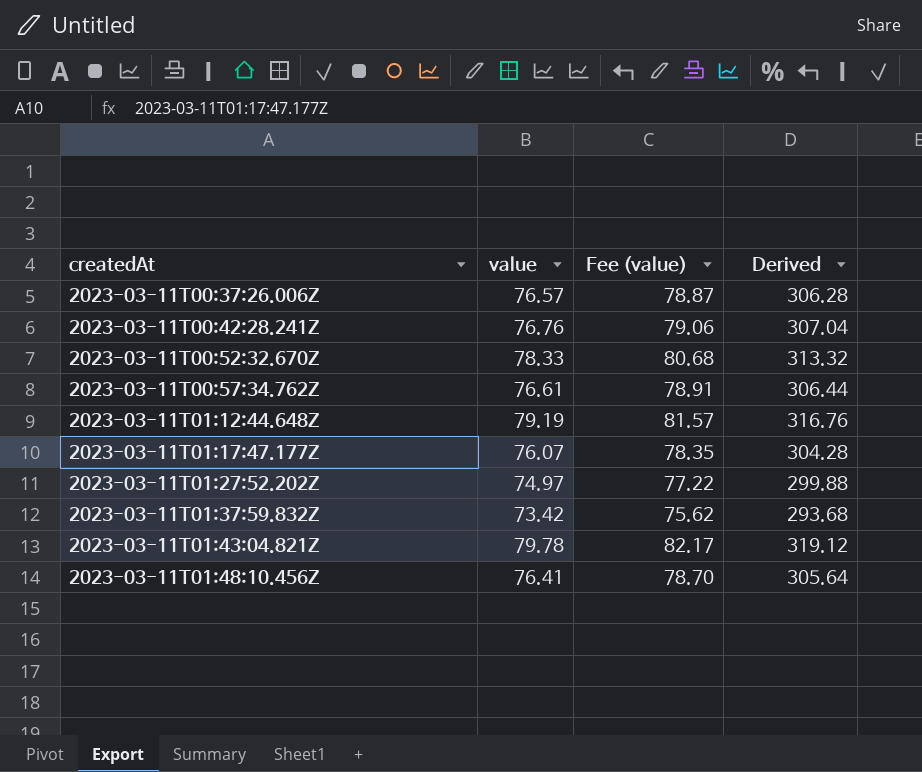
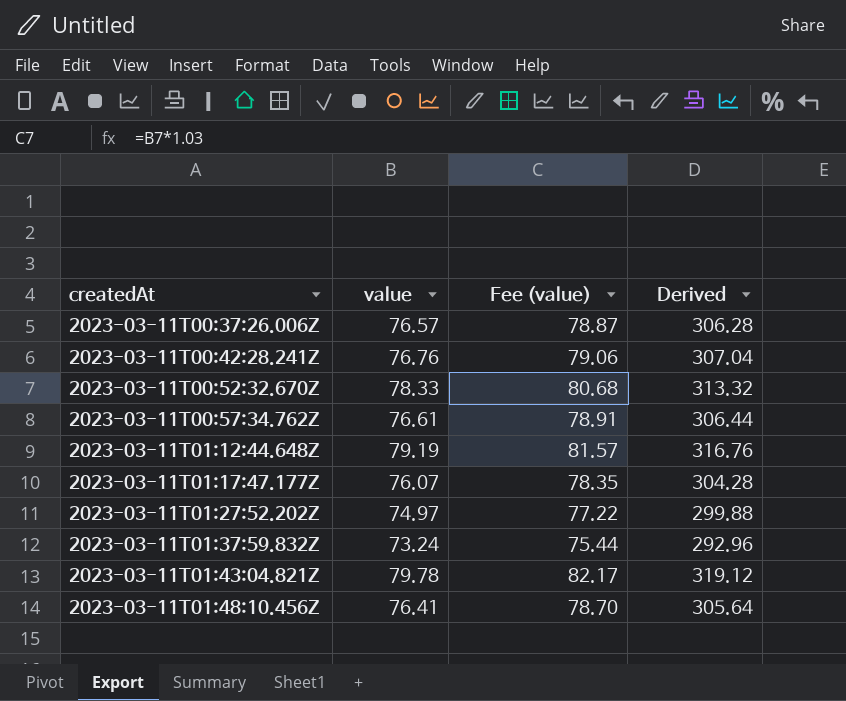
2023-03-11T01:37:59.832Z | value: 73.42 -> 73.24
2023-03-11T01:37:59.832Z | Fee (value): 75.62 -> 75.44
2023-03-11T01:37:59.832Z | Derived: 293.68 -> 292.96

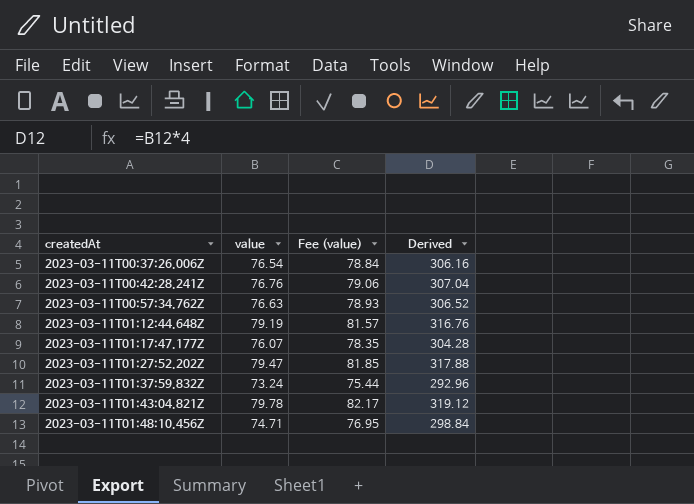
row 2023-03-11T00:52:32.670Z: 78.33 | 80.68 | 313.32 -> none
2023-03-11T00:37:26.006Z | value: 76.57 -> 76.54
2023-03-11T00:37:26.006Z | Fee (value): 78.87 -> 78.84
2023-03-11T00:37:26.006Z | Derived: 306.28 -> 306.16
2023-03-11T00:57:34.762Z | value: 76.61 -> 76.63
2023-03-11T00:57:34.762Z | Fee (value): 78.91 -> 78.93
2023-03-11T00:57:34.762Z | Derived: 306.44 -> 306.52
2023-03-11T01:27:52.202Z | value: 74.97 -> 79.47
2023-03-11T01:27:52.202Z | Fee (value): 77.22 -> 81.85
2023-03-11T01:27:52.202Z | Derived: 299.88 -> 317.88
2023-03-11T01:48:10.456Z | value: 76.41 -> 74.71
2023-03-11T01:48:10.456Z | Fee (value): 78.70 -> 76.95
2023-03-11T01:48:10.456Z | Derived: 305.64 -> 298.84

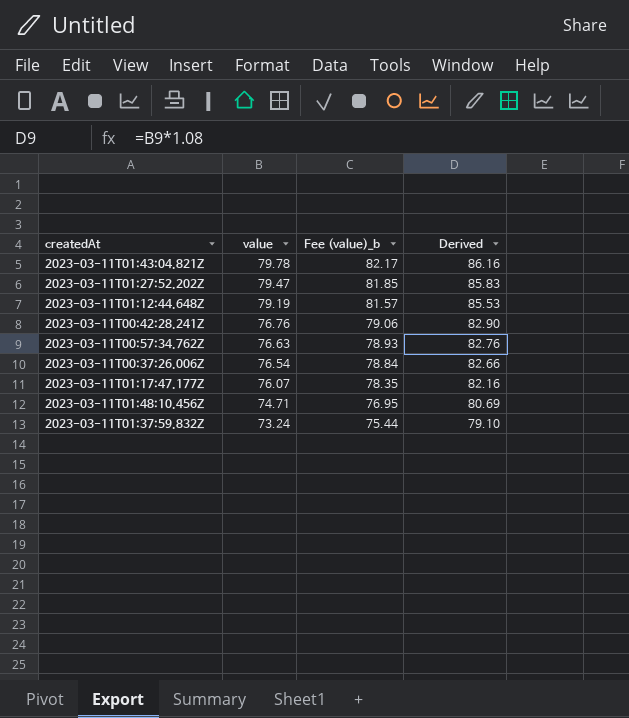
row order: createdAt ascending -> value descending
column name: Fee (value) -> Fee (value)_b
column Derived | formula: [value] * 4 -> [value] * 1.08

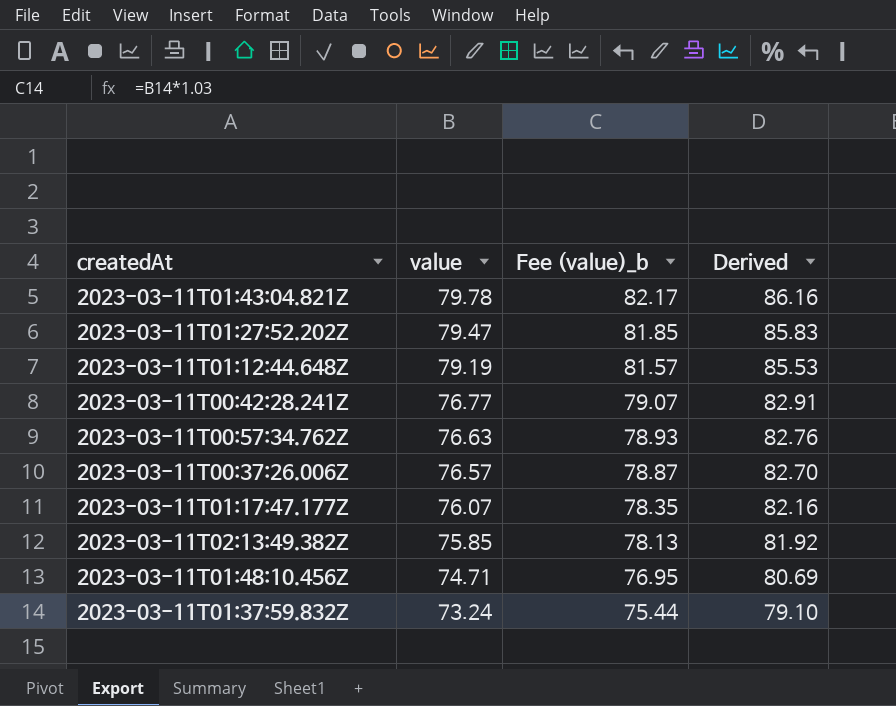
2023-03-11T00:42:28.241Z | value: 76.76 -> 76.77
2023-03-11T00:42:28.241Z | Fee (value)_b: 79.06 -> 79.07
2023-03-11T00:42:28.241Z | Derived: 82.90 -> 82.91
2023-03-11T00:37:26.006Z | value: 76.54 -> 76.57
2023-03-11T00:37:26.006Z | Fee (value)_b: 78.84 -> 78.87
2023-03-11T00:37:26.006Z | Derived: 82.66 -> 82.70
row 2023-03-11T02:13:49.382Z: none -> 75.85 | 78.13 | 81.92

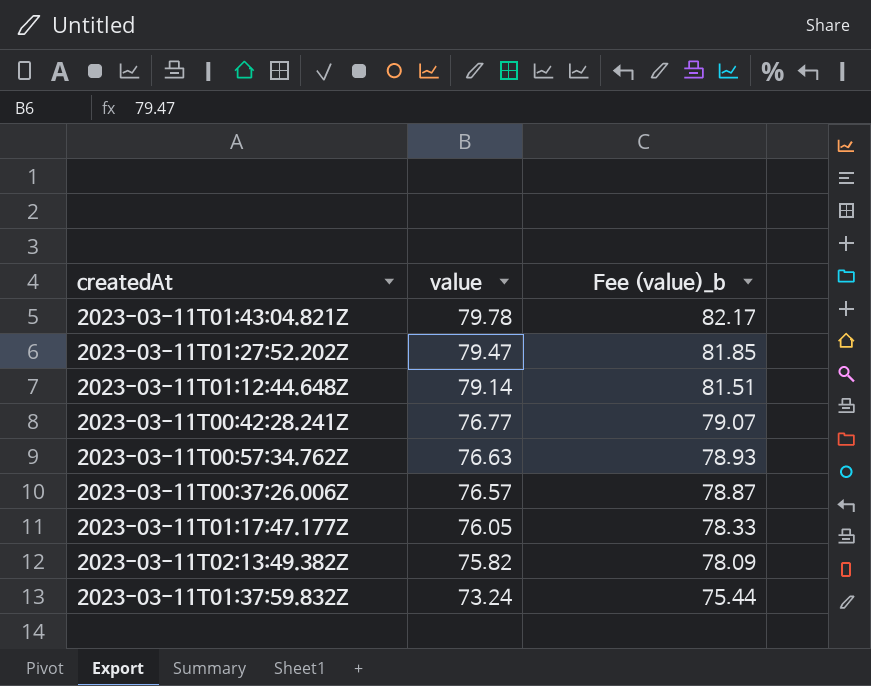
column Derived | formula: [value] * 1.08 -> none
row 2023-03-11T01:48:10.456Z: 74.71 | 76.95 | 80.69 -> none
2023-03-11T01:12:44.648Z | value: 79.19 -> 79.14
2023-03-11T01:12:44.648Z | Fee (value)_b: 81.57 -> 81.51
2023-03-11T01:17:47.177Z | value: 76.07 -> 76.05
2023-03-11T01:17:47.177Z | Fee (value)_b: 78.35 -> 78.33
2023-03-11T02:13:49.382Z | value: 75.85 -> 75.82
2023-03-11T02:13:49.382Z | Fee (value)_b: 78.13 -> 78.09

